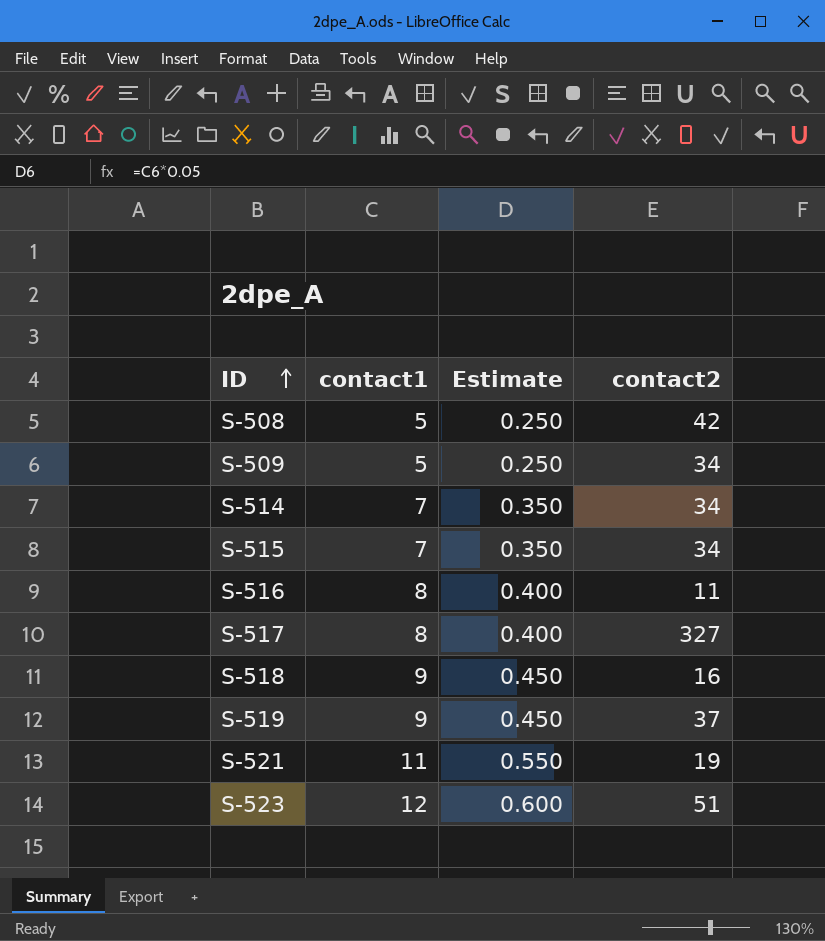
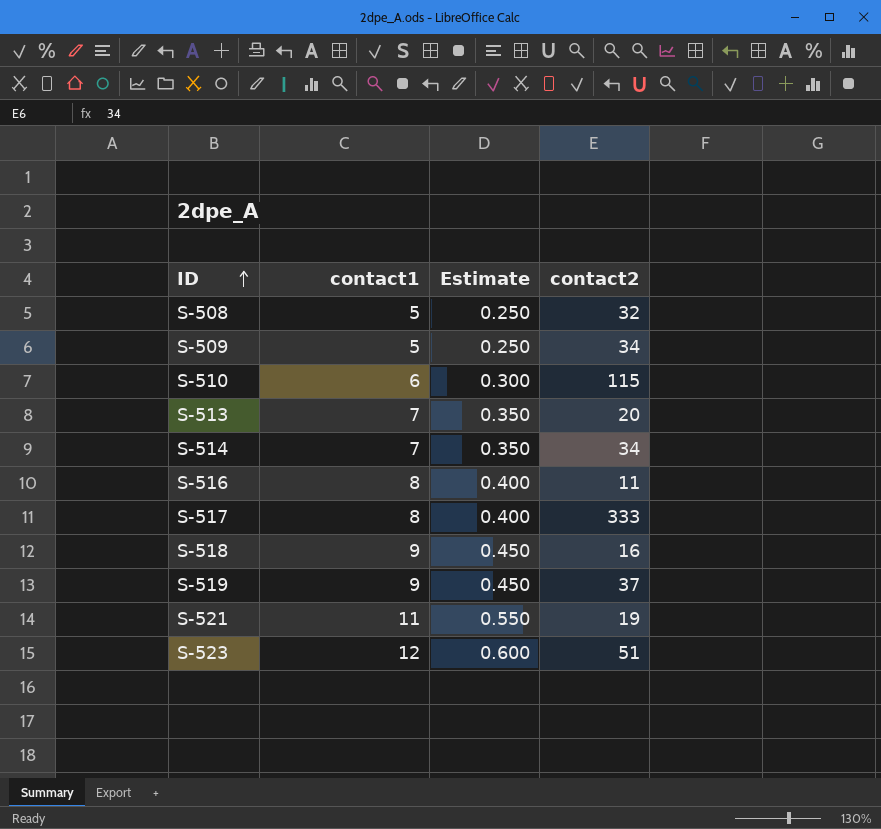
row S-515: 7 | 0.350 | 34 -> none
S-508 | contact2: 42 -> 32
row S-510: none -> 6 | 0.300 | 115
row S-513: none -> 7 | 0.350 | 20
S-517 | contact2: 327 -> 333

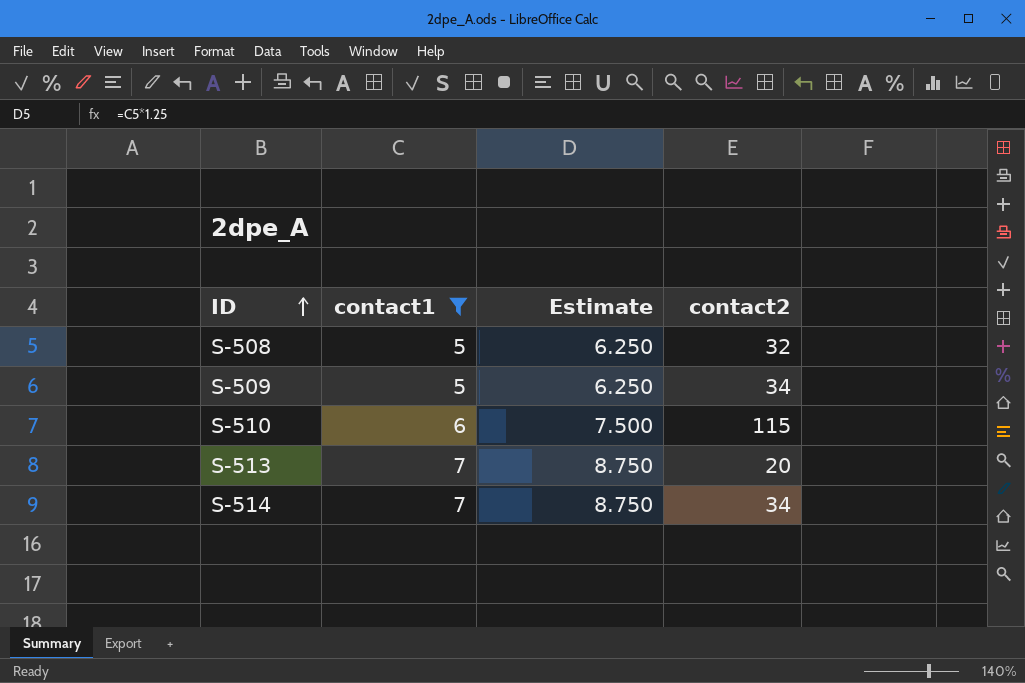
filter: none -> contact1 <= 7
column Estimate | formula: [contact1] * 0.05 -> [contact1] * 1.25

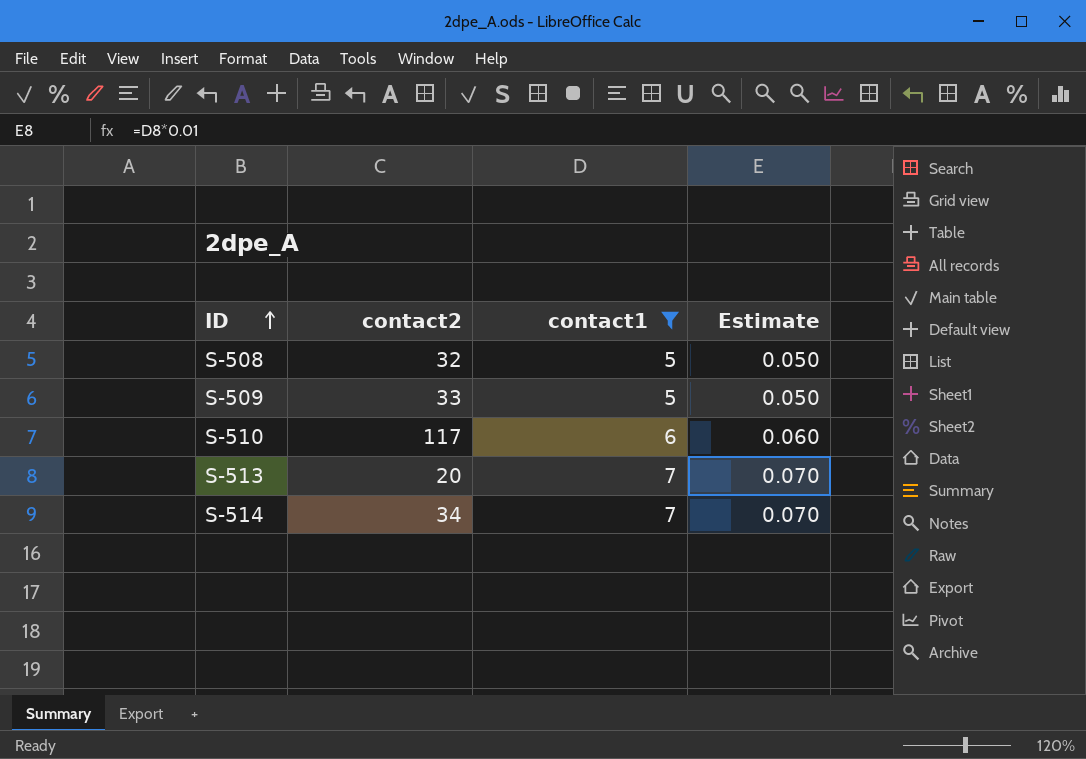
column contact2 | position: 4 -> 2
column Estimate | formula: [contact1] * 1.25 -> [contact1] * 0.01
S-509 | contact2: 34 -> 33
S-510 | contact2: 115 -> 117

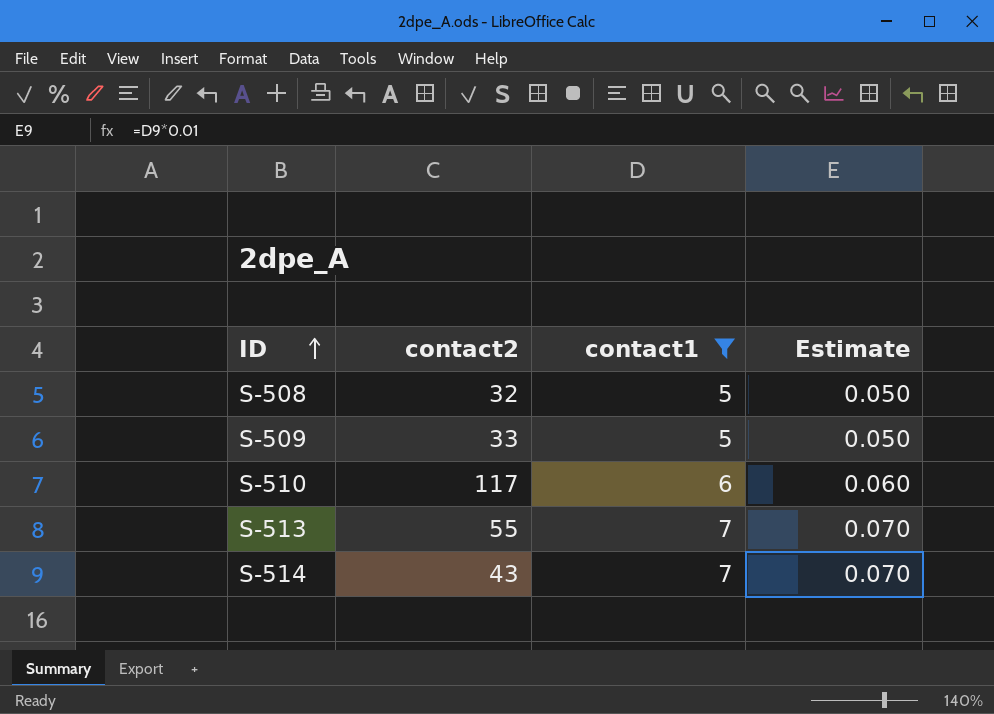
S-513 | contact2: 20 -> 55
S-514 | contact2: 34 -> 43

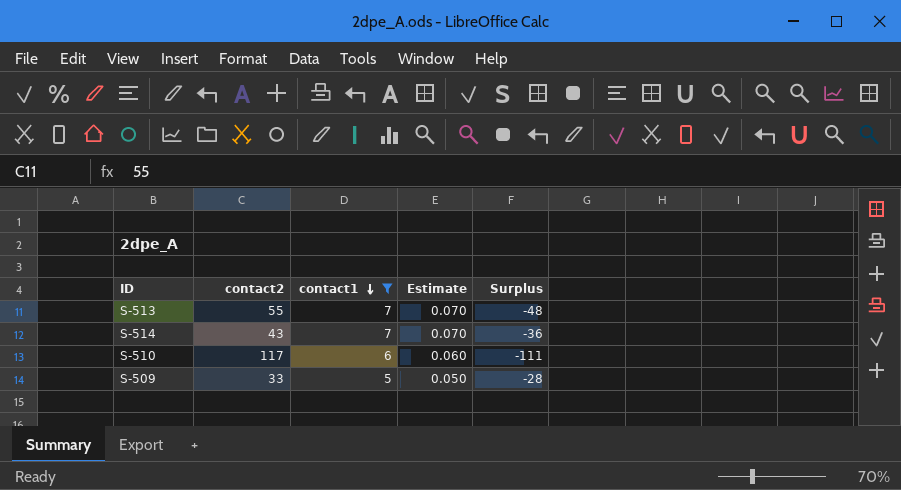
row order: ID ascending -> contact1 descending
column Surplus | formula: none -> [contact1] - [contact2]
row S-508: 32 | 5 | 0.050 -> none

